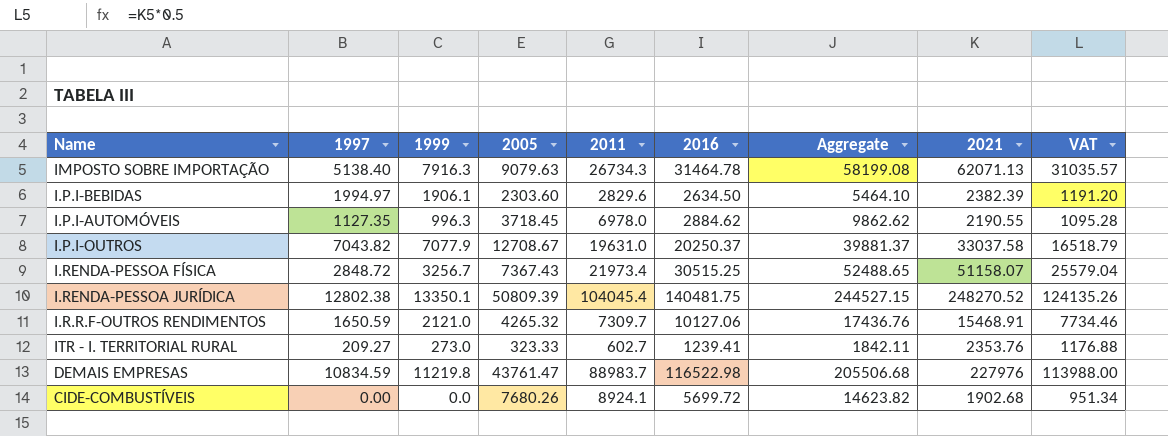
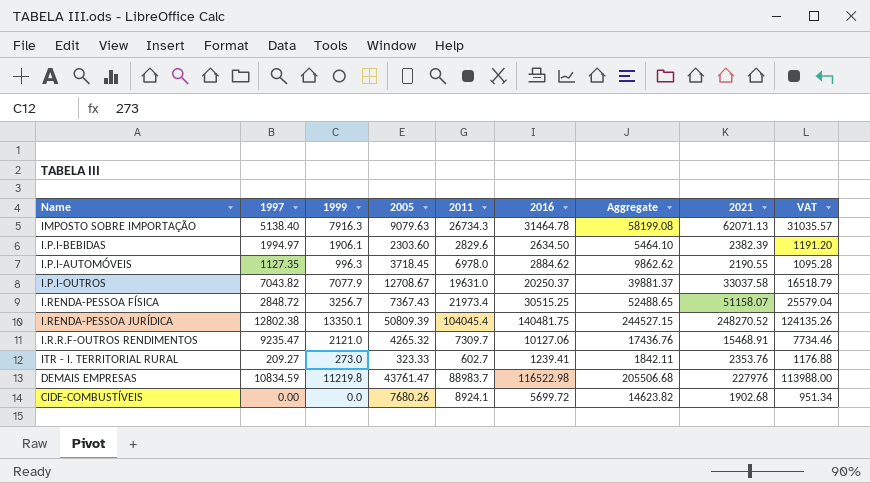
I.R.R.F-OUTROS RENDIMENTOS | 1997: 1650.59 -> 9235.47

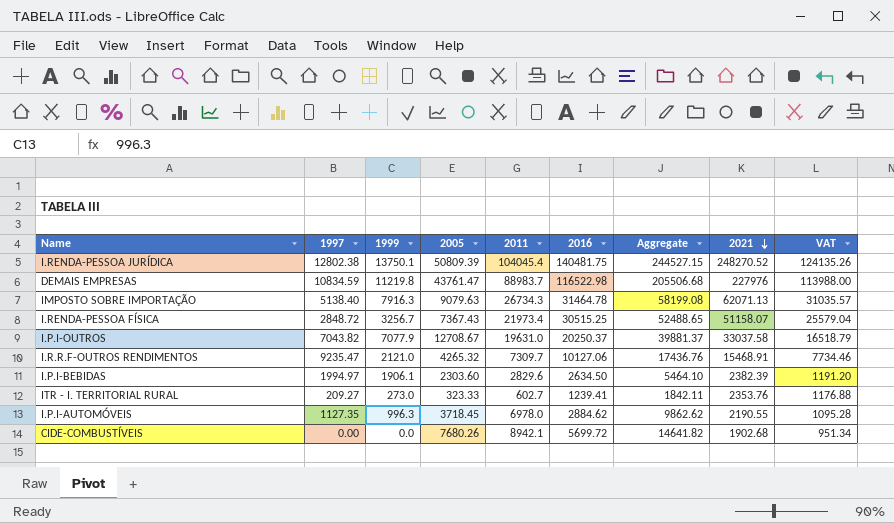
row order: none -> 2021 descending
I.RENDA-PESSOA JURÍDICA | 1999: 13350.1 -> 13750.1
CIDE-COMBUSTÍVEIS | 2011: 8924.1 -> 8942.1
CIDE-COMBUSTÍVEIS | Aggregate: 14623.82 -> 14641.82

